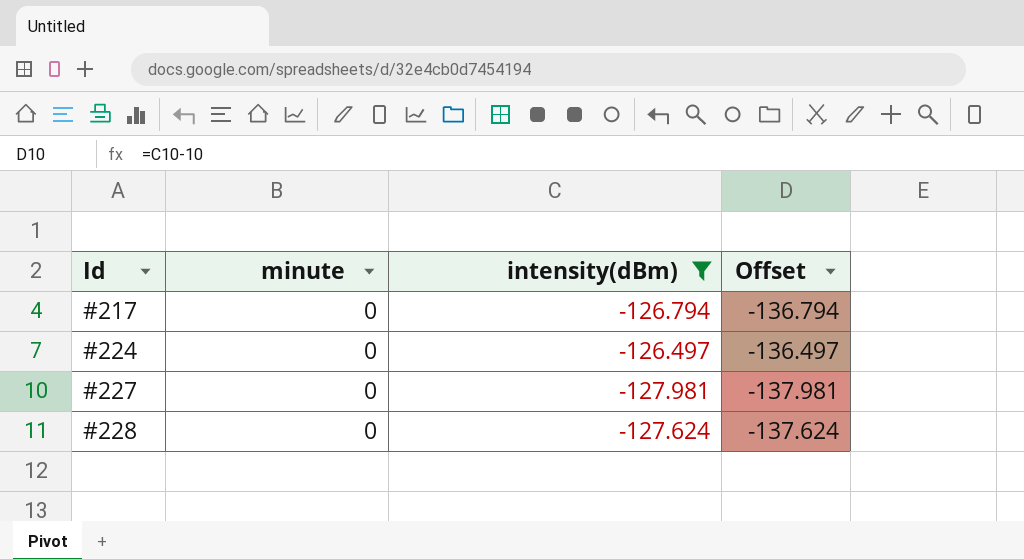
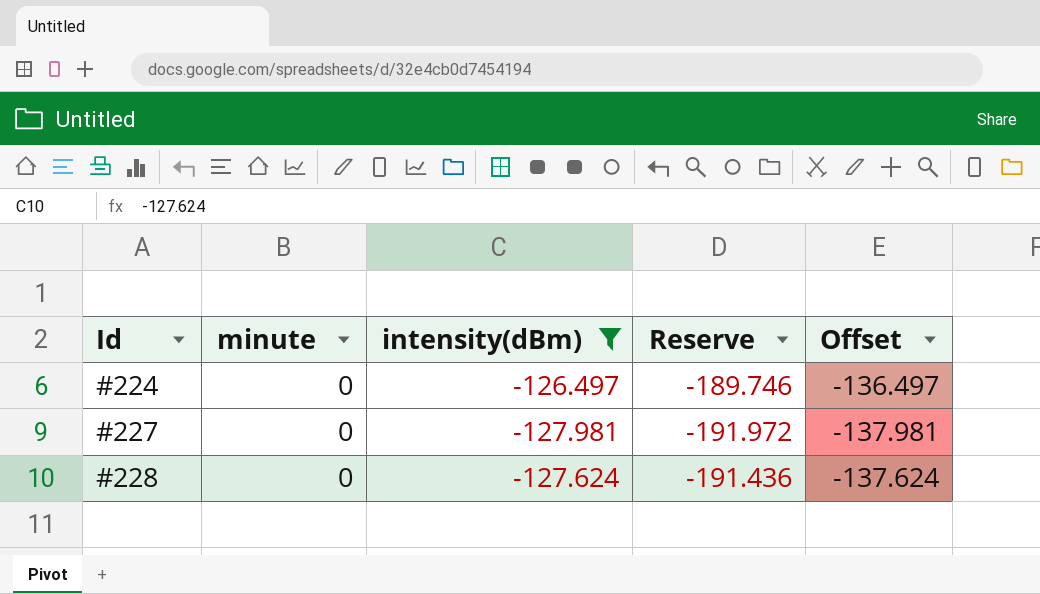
column Reserve | formula: none -> [intensity(dBm)] * 1.5
row #217: 0 | -126.794 | -136.794 -> none

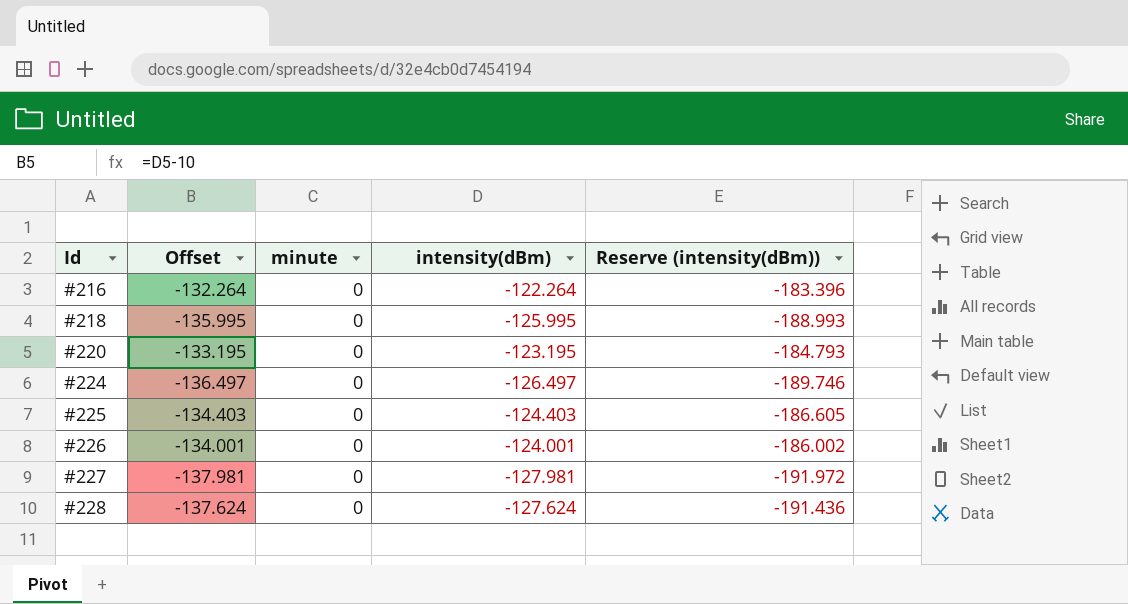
filter: intensity(dBm) <= -126.497 -> none
column Offset | position: 5 -> 2
column name: Reserve -> Reserve (intensity(dBm))

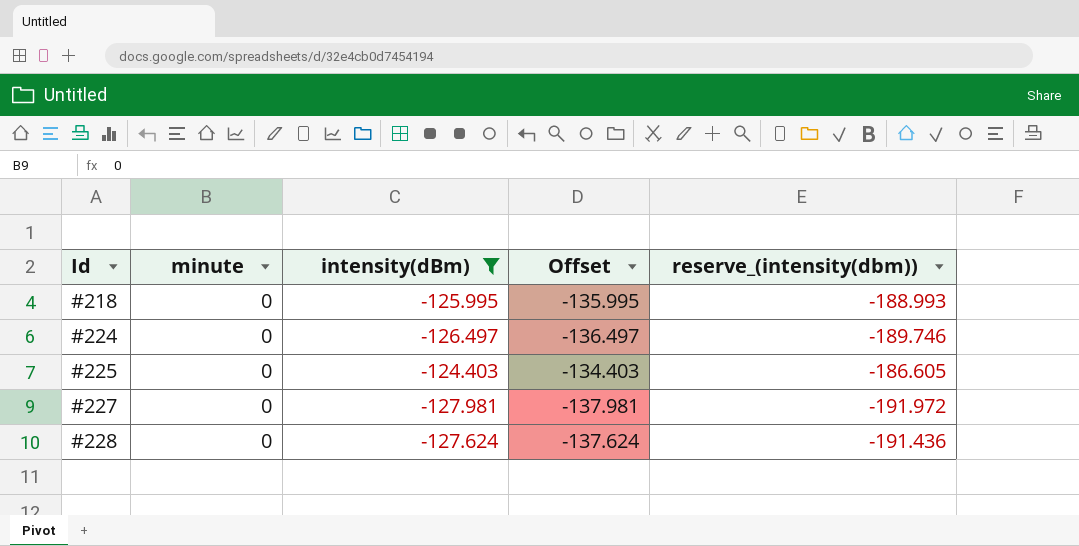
filter: none -> intensity(dBm) <= -124.403
column Offset | position: 2 -> 4
column name: Reserve (intensity(dBm)) -> reserve_(intensity(dbm))

